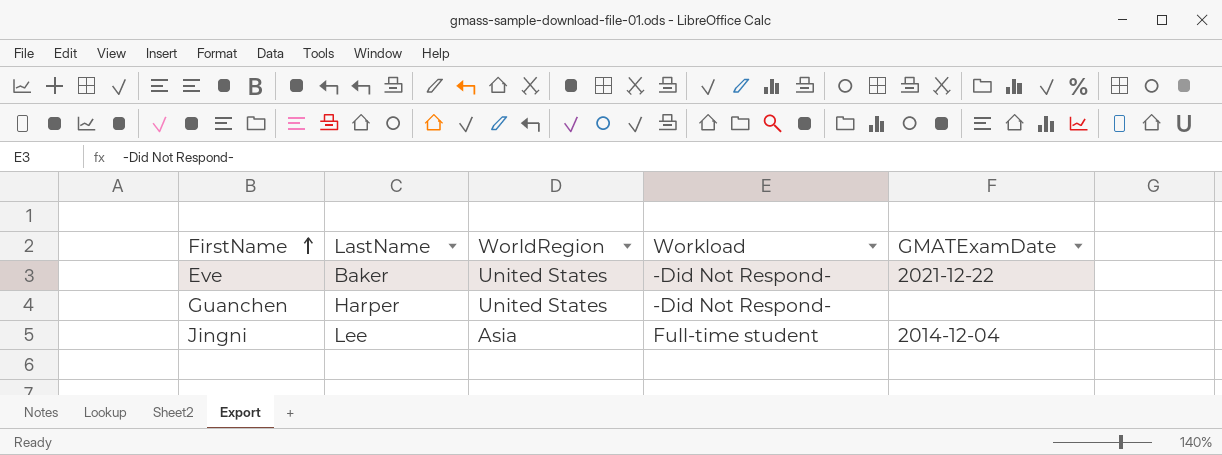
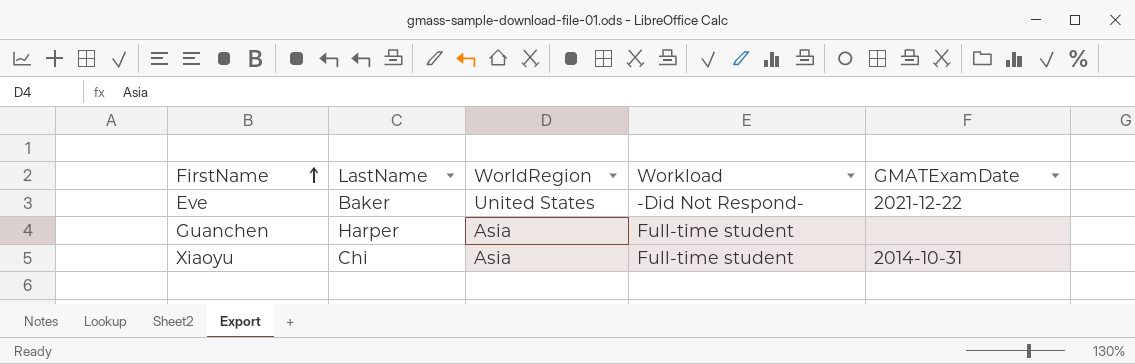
row Jingni: Lee | Asia | Full-time student | 2014-12-04 -> none
Guanchen | WorldRegion: United States -> Asia
Guanchen | Workload: -Did Not Respond- -> Full-time student
row Xiaoyu: none -> Chi | Asia | Full-time student | 2014-10-31

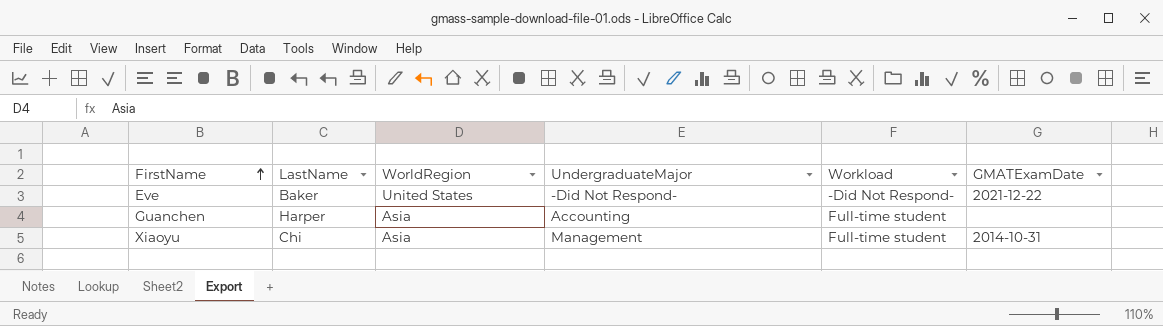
column UndergraduateMajor | position: none -> 4

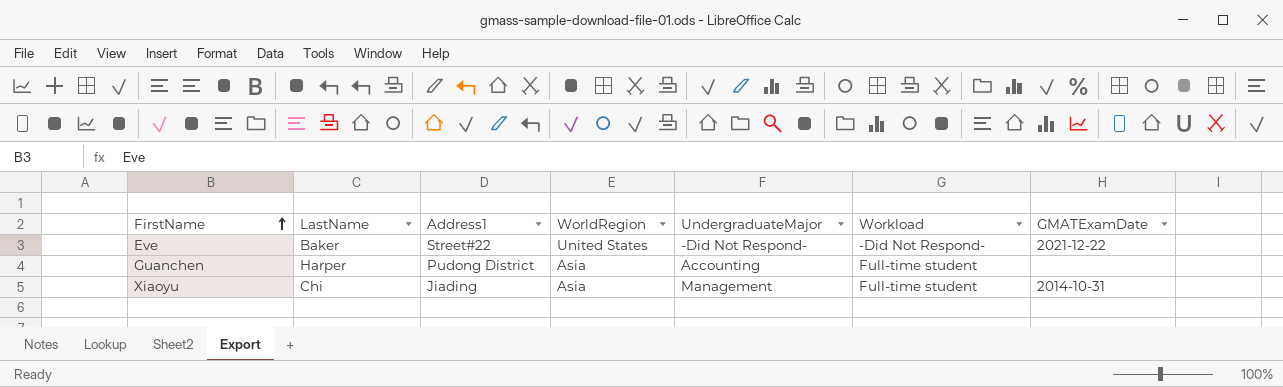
column Address1 | position: none -> 3

